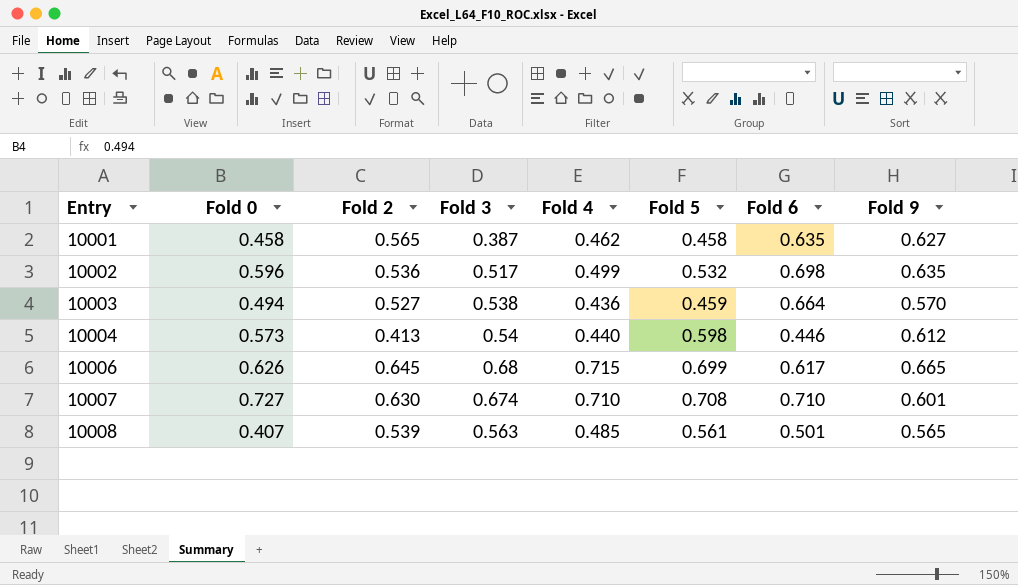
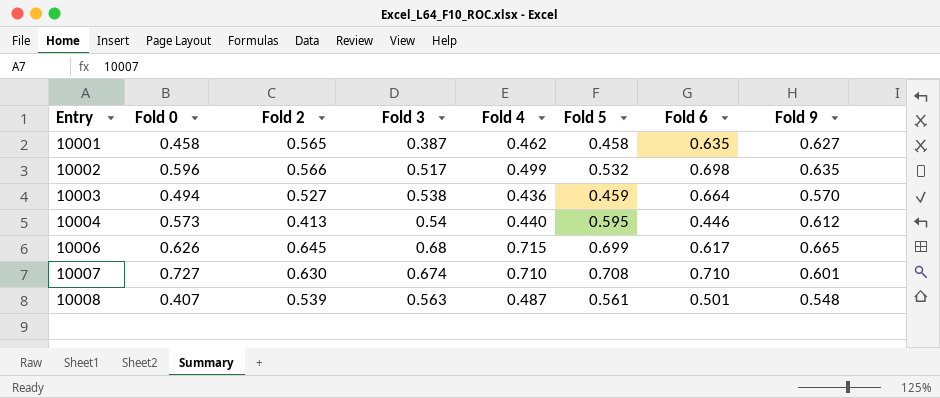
10002 | Fold 2: 0.536 -> 0.566
10004 | Fold 5: 0.598 -> 0.595
10008 | Fold 4: 0.485 -> 0.487
10008 | Fold 9: 0.565 -> 0.548

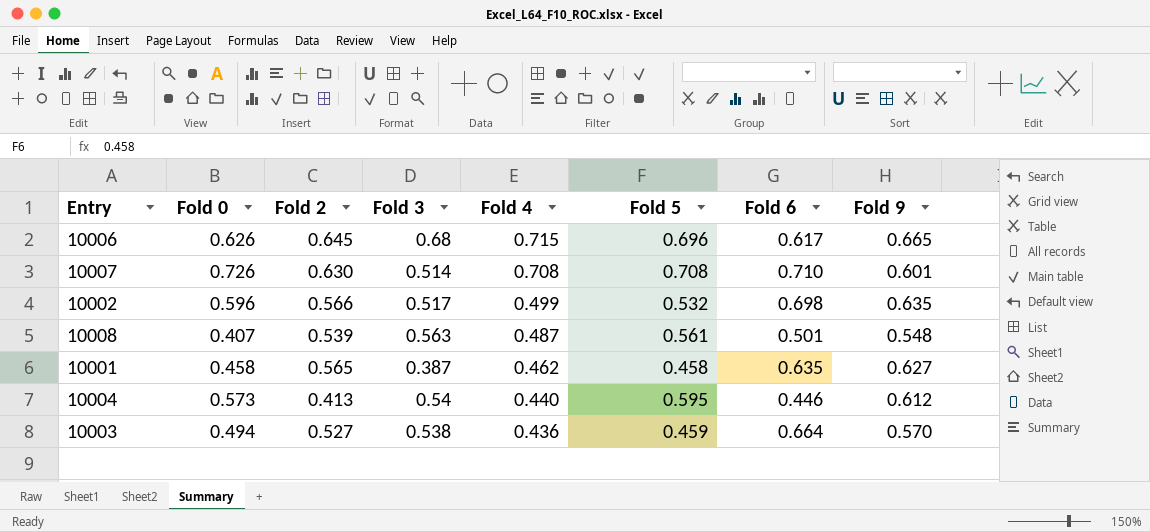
row order: Entry ascending -> Fold 4 descending
10006 | Fold 5: 0.699 -> 0.696
10007 | Fold 0: 0.727 -> 0.726
10007 | Fold 3: 0.674 -> 0.514
10007 | Fold 4: 0.710 -> 0.708

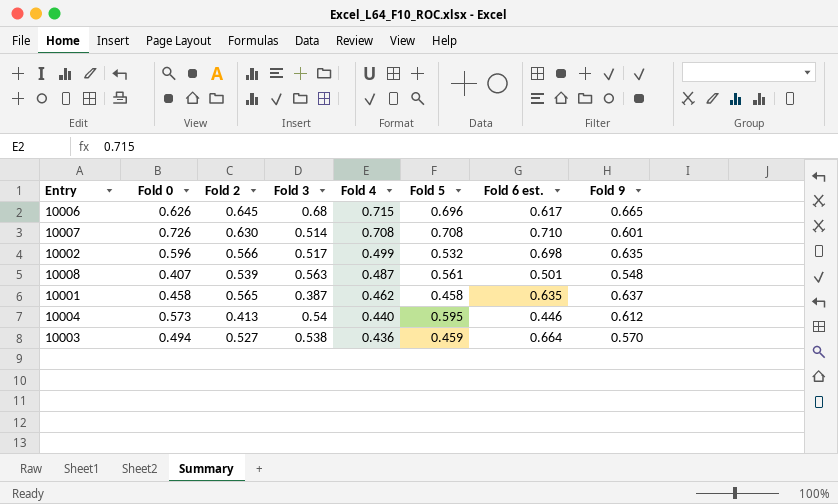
column name: Fold 6 -> Fold 6 est.
10001 | Fold 9: 0.627 -> 0.637

